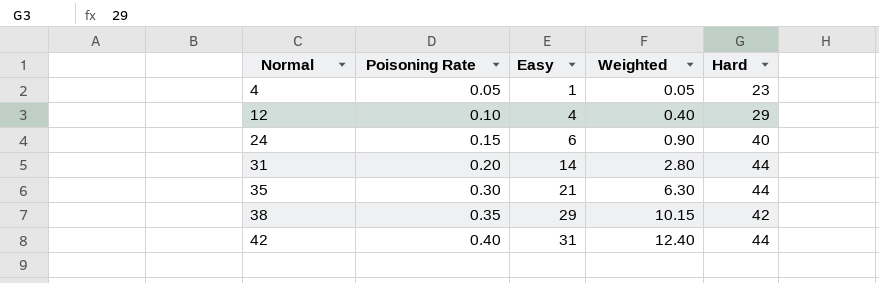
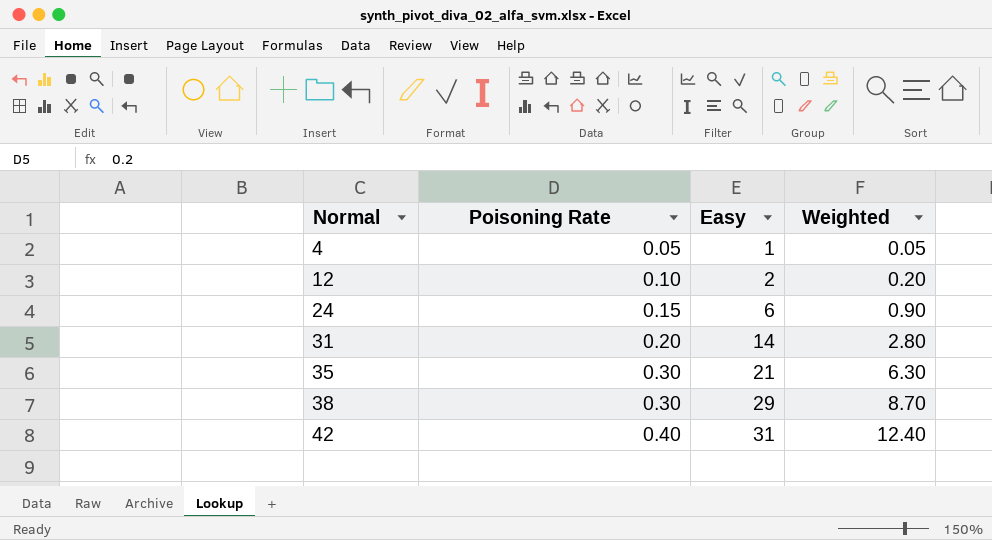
column Hard | position: 5 -> none
12 | Easy: 4 -> 2
12 | Weighted: 0.40 -> 0.20
38 | Poisoning Rate: 0.35 -> 0.30
38 | Weighted: 10.15 -> 8.70

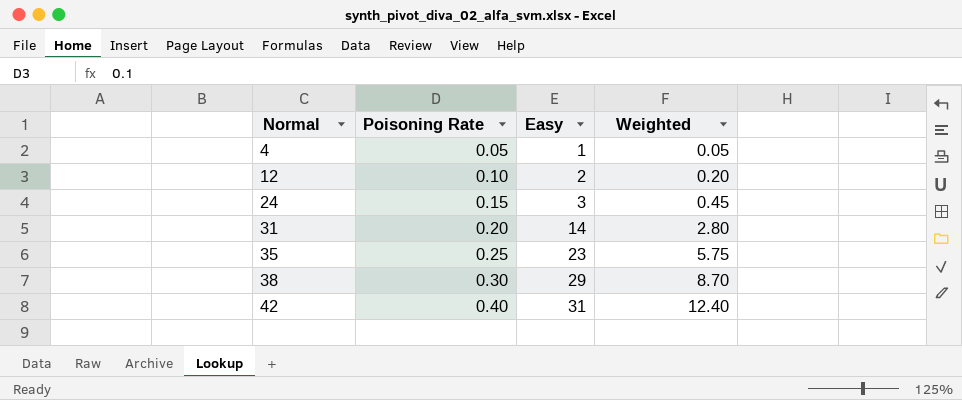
24 | Easy: 6 -> 3
24 | Weighted: 0.90 -> 0.45
35 | Poisoning Rate: 0.30 -> 0.25
35 | Easy: 21 -> 23
35 | Weighted: 6.30 -> 5.75

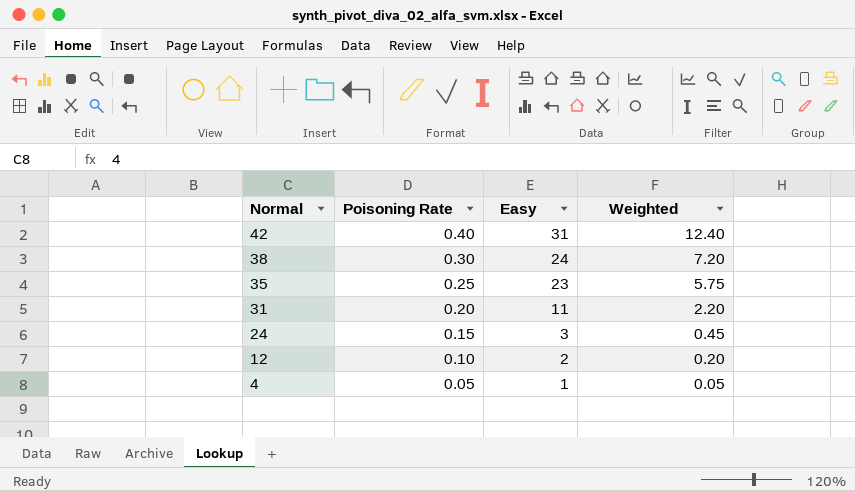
row order: Normal ascending -> Normal descending
38 | Easy: 29 -> 24
38 | Weighted: 8.70 -> 7.20
31 | Easy: 14 -> 11
31 | Weighted: 2.80 -> 2.20

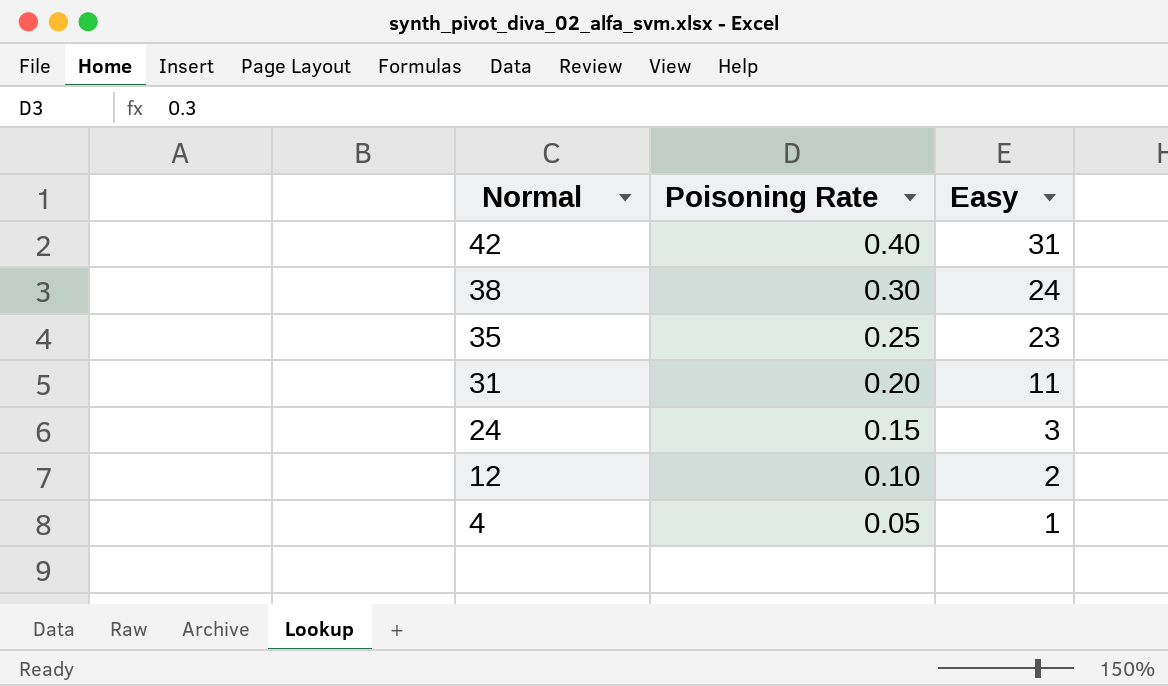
column Weighted | formula: [Poisoning Rate] * [Easy] -> none

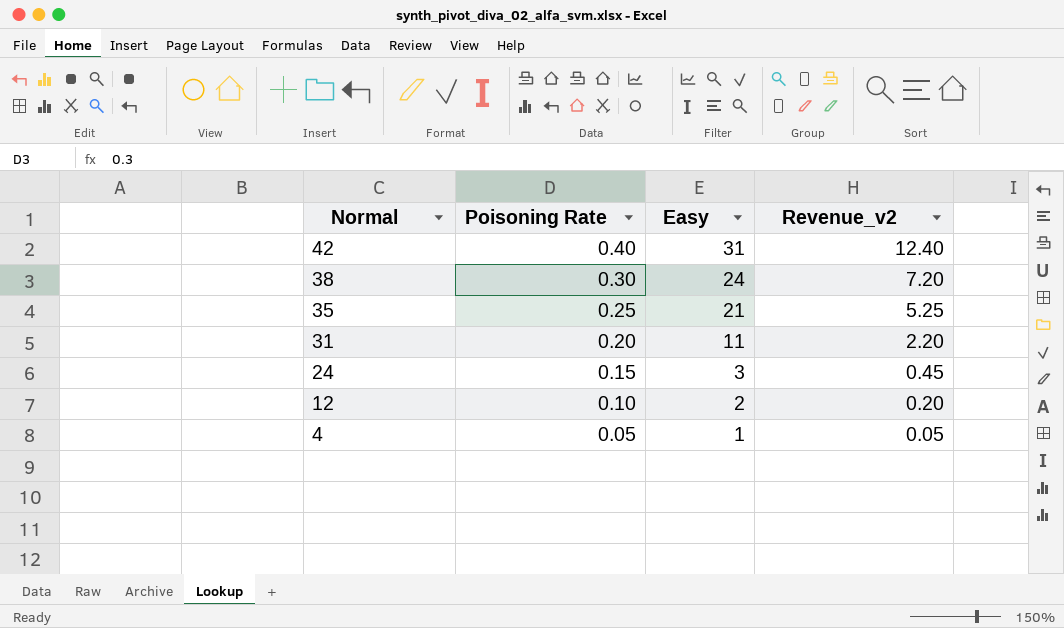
column Revenue_v2 | formula: none -> [Poisoning Rate] * [Easy]
35 | Easy: 23 -> 21

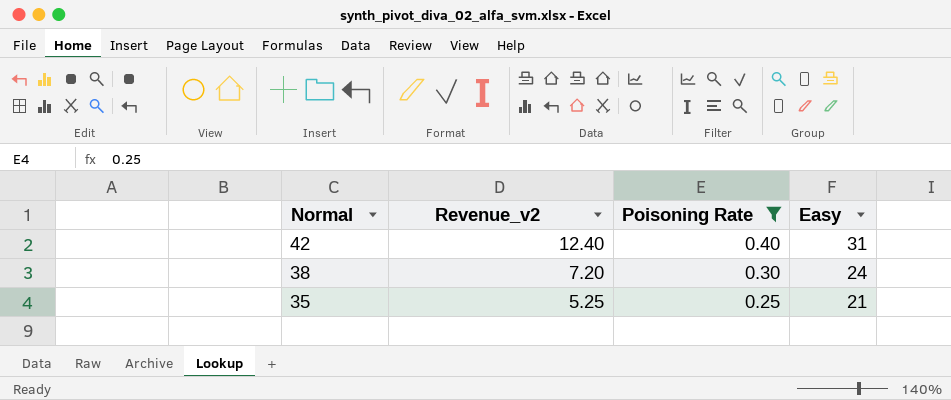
filter: none -> Poisoning Rate >= 0.25
column Revenue_v2 | position: 4 -> 2

